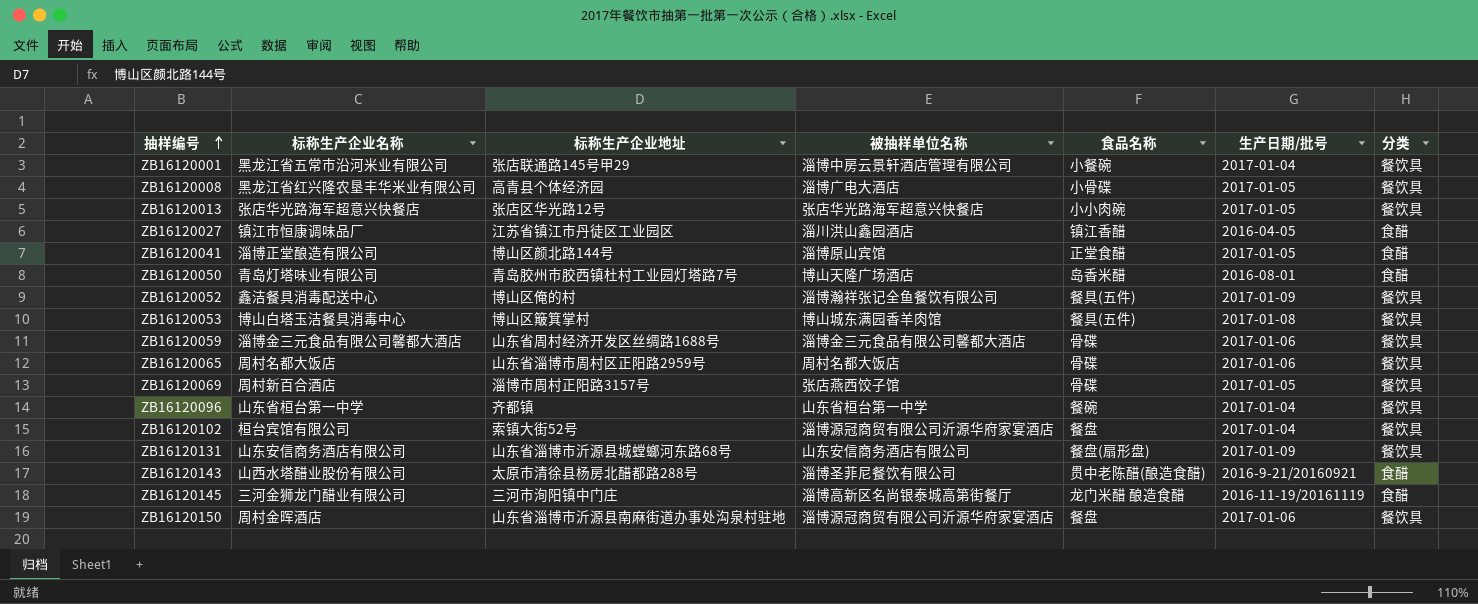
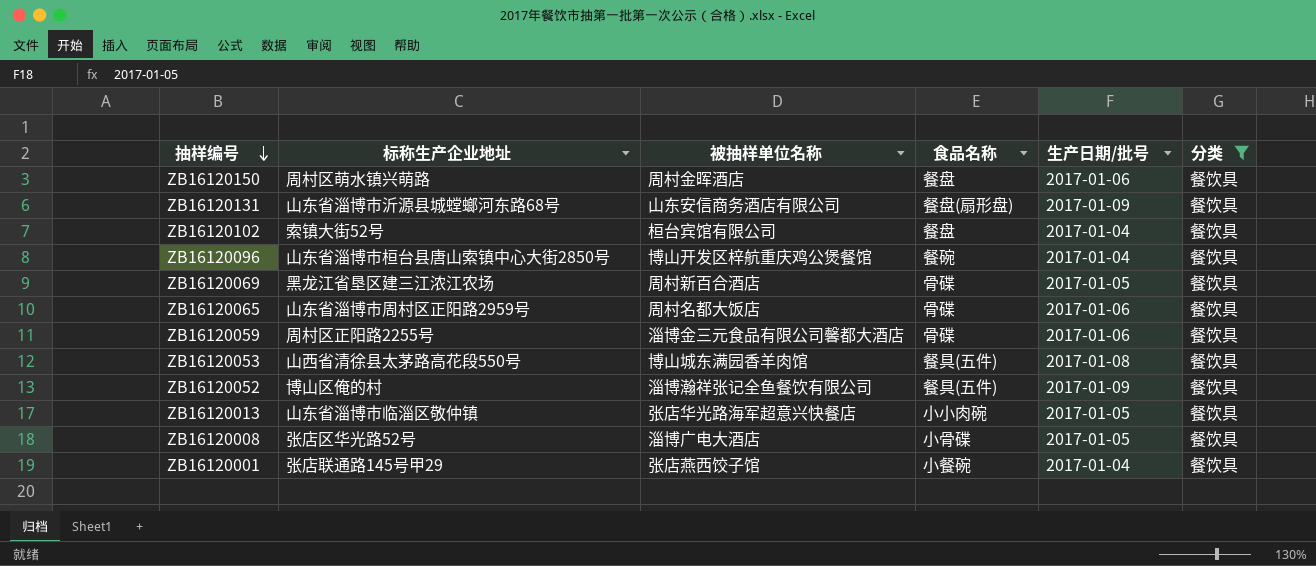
filter: none -> 分类 = 餐饮具
row order: 抽样编号 ascending -> 抽样编号 descending
column 标称生产企业名称 | position: 2 -> none
ZB16120150 | 标称生产企业地址: 山东省淄博市沂源县南麻街道办事处沟泉村驻地 -> 周村区萌水镇兴萌路
ZB16120150 | 被抽样单位名称: 淄博源冠商贸有限公司沂源华府家宴酒店 -> 周村金晖酒店
ZB16120102 | 被抽样单位名称: 淄博源冠商贸有限公司沂源华府家宴酒店 -> 桓台宾馆有限公司
ZB16120096 | 标称生产企业地址: 齐都镇 -> 山东省淄博市桓台县唐山索镇中心大街2850号
ZB16120096 | 被抽样单位名称: 山东省桓台第一中学 -> 博山开发区梓航重庆鸡公煲餐馆
ZB16120069 | 标称生产企业地址: 淄博市周村正阳路3157号 -> 黑龙江省垦区建三江浓江农场
ZB16120069 | 被抽样单位名称: 张店燕西饺子馆 -> 周村新百合酒店
ZB16120059 | 标称生产企业地址: 山东省周村经济开发区丝绸路1688号 -> 周村区正阳路2255号
ZB16120053 | 标称生产企业地址: 博山区簸箕掌村 -> 山西省清徐县太茅路高花段550号
ZB16120013 | 标称生产企业地址: 张店区华光路12号 -> 山东省淄博市临淄区敬仲镇
ZB16120008 | 标称生产企业地址: 高青县个体经济园 -> 张店区华光路52号
ZB16120001 | 被抽样单位名称: 淄博中房云景轩酒店管理有限公司 -> 张店燕西饺子馆

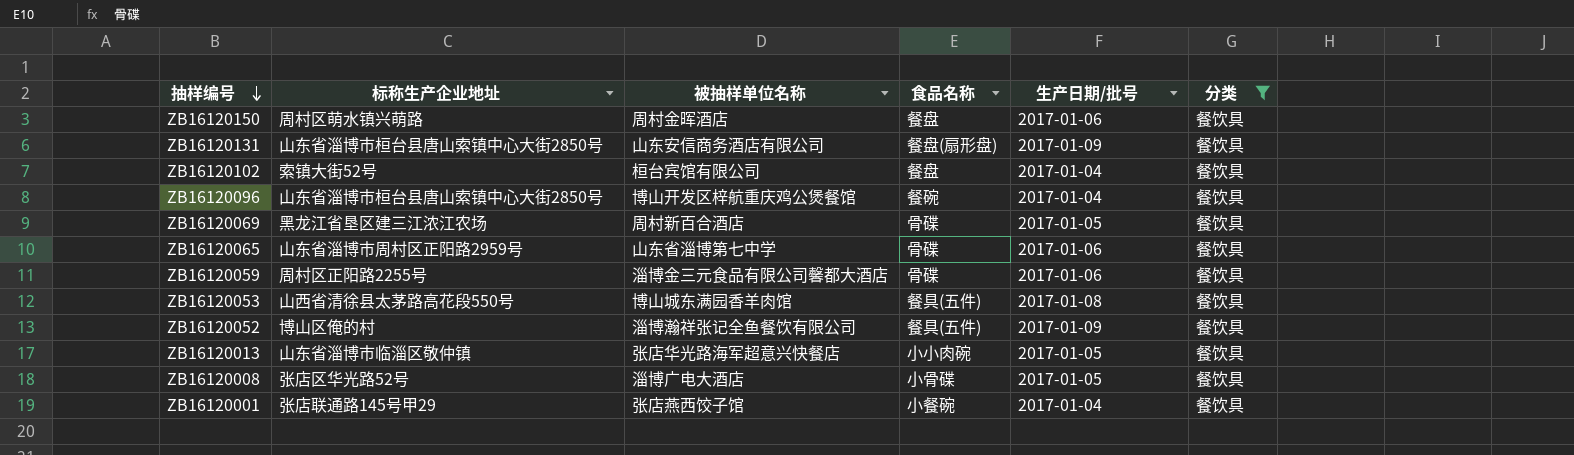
ZB16120131 | 标称生产企业地址: 山东省淄博市沂源县城螳螂河东路68号 -> 山东省淄博市桓台县唐山索镇中心大街2850号
ZB16120065 | 被抽样单位名称: 周村名都大饭店 -> 山东省淄博第七中学

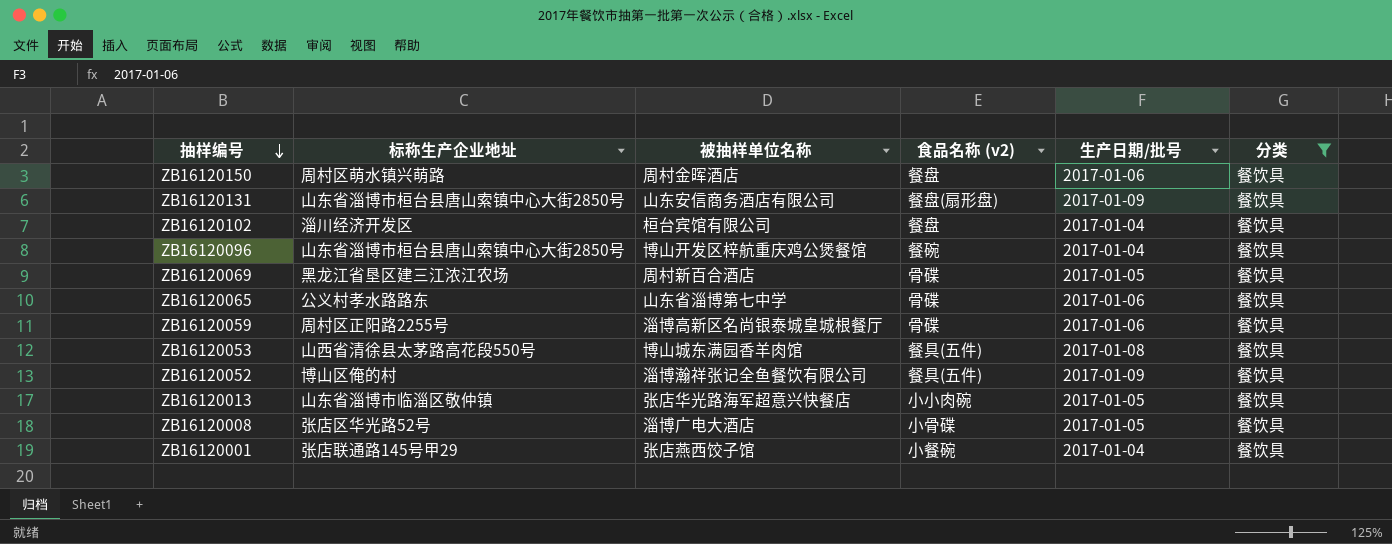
column name: 食品名称 -> 食品名称 (v2)
ZB16120102 | 标称生产企业地址: 索镇大街52号 -> 淄川经济开发区
ZB16120065 | 标称生产企业地址: 山东省淄博市周村区正阳路2959号 -> 公义村孝水路路东
ZB16120059 | 被抽样单位名称: 淄博金三元食品有限公司馨都大酒店 -> 淄博高新区名尚银泰城皇城根餐厅

